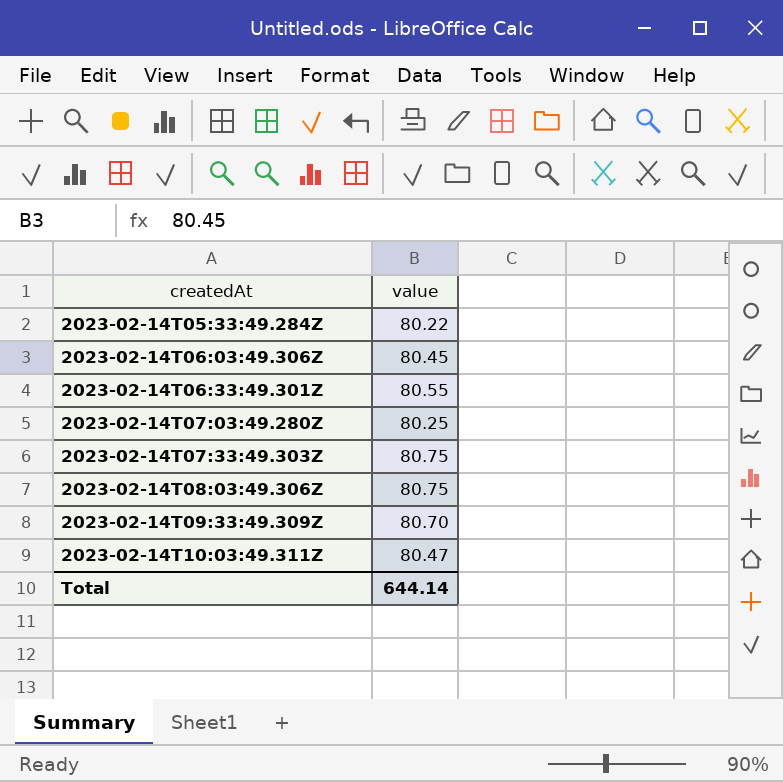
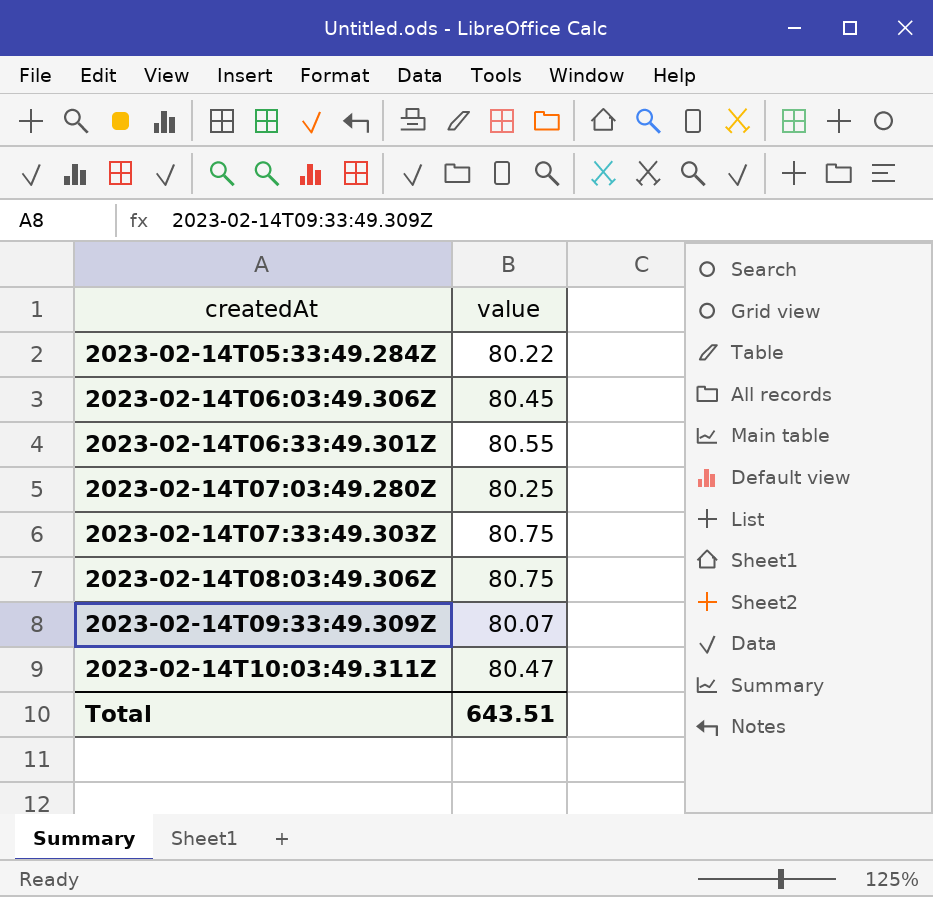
2023-02-14T09:33:49.309Z | value: 80.70 -> 80.07
Total | value: 644.14 -> 643.51

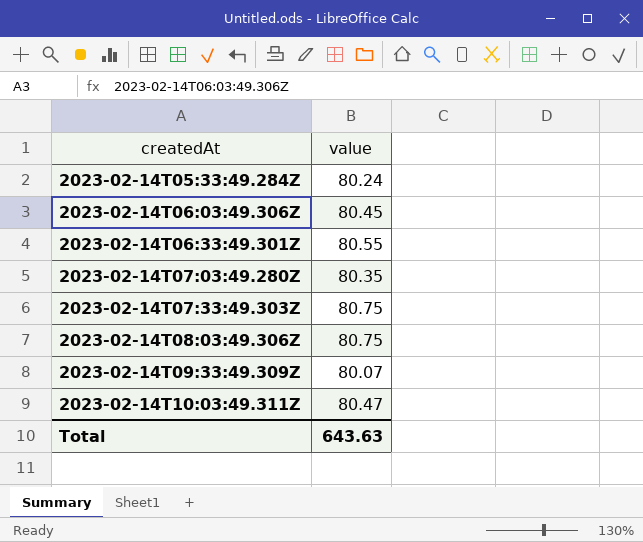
2023-02-14T05:33:49.284Z | value: 80.22 -> 80.24
2023-02-14T07:03:49.280Z | value: 80.25 -> 80.35
Total | value: 643.51 -> 643.63

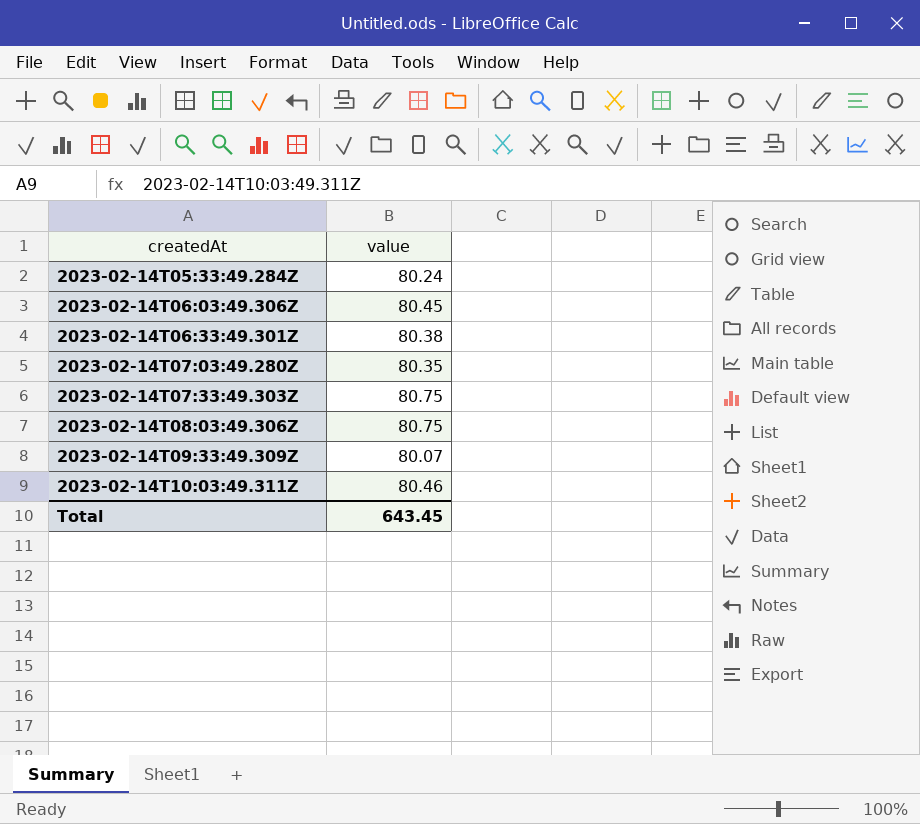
2023-02-14T06:33:49.301Z | value: 80.55 -> 80.38
2023-02-14T10:03:49.311Z | value: 80.47 -> 80.46
Total | value: 643.63 -> 643.45

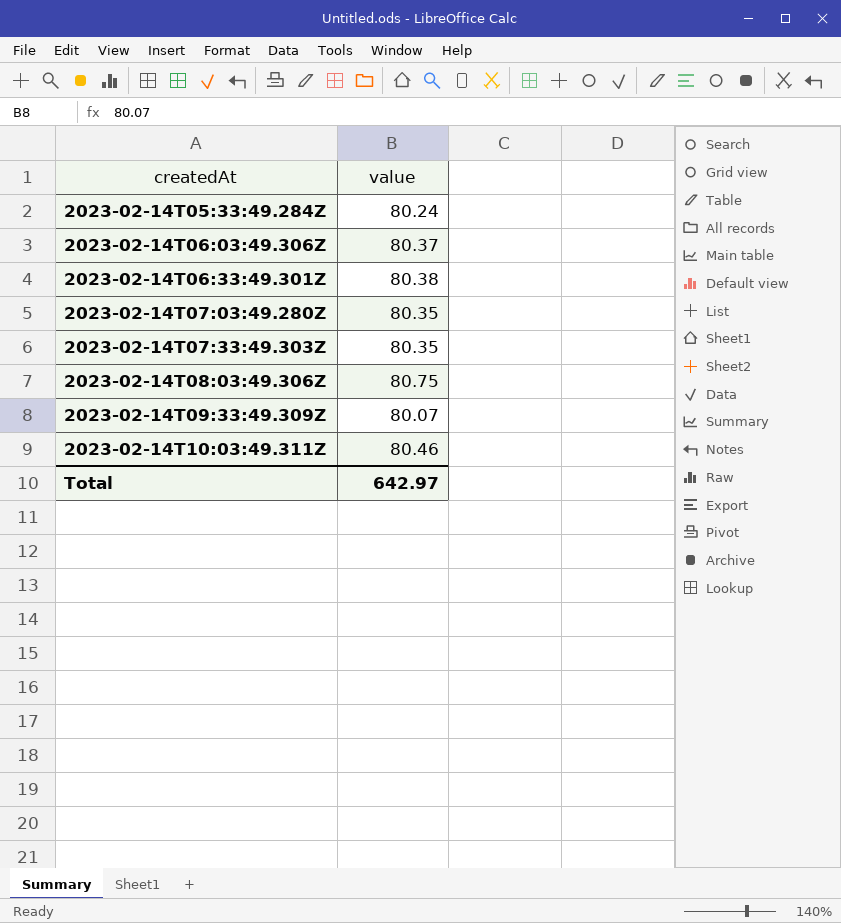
2023-02-14T06:03:49.306Z | value: 80.45 -> 80.37
2023-02-14T07:33:49.303Z | value: 80.75 -> 80.35
Total | value: 643.45 -> 642.97

